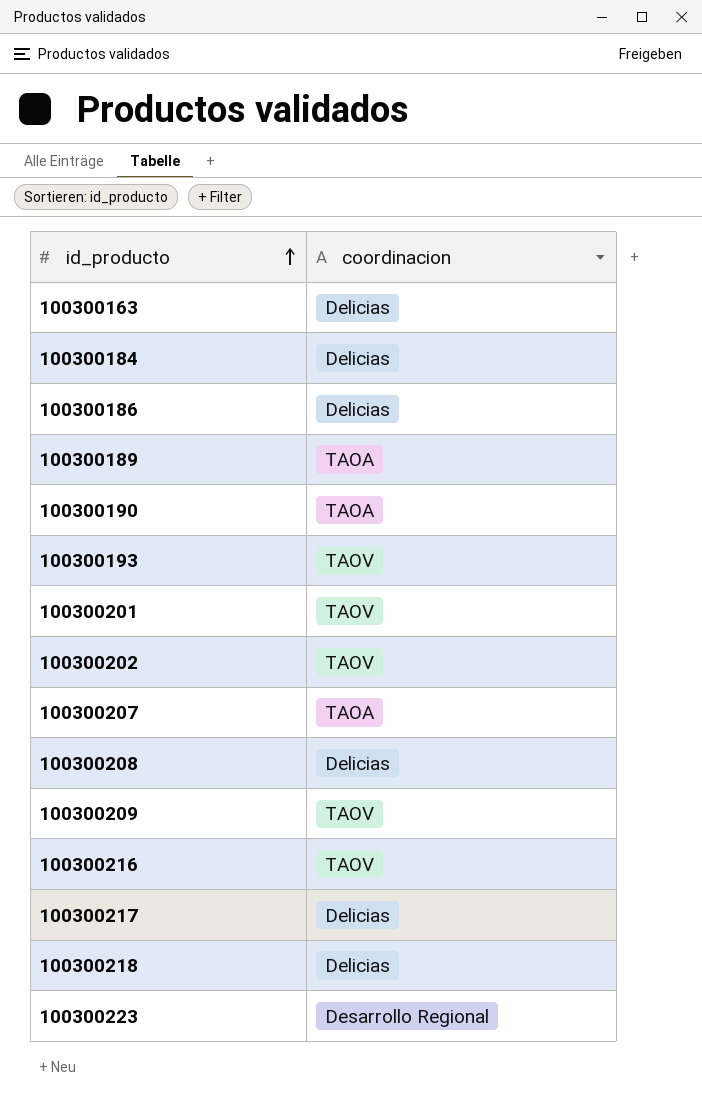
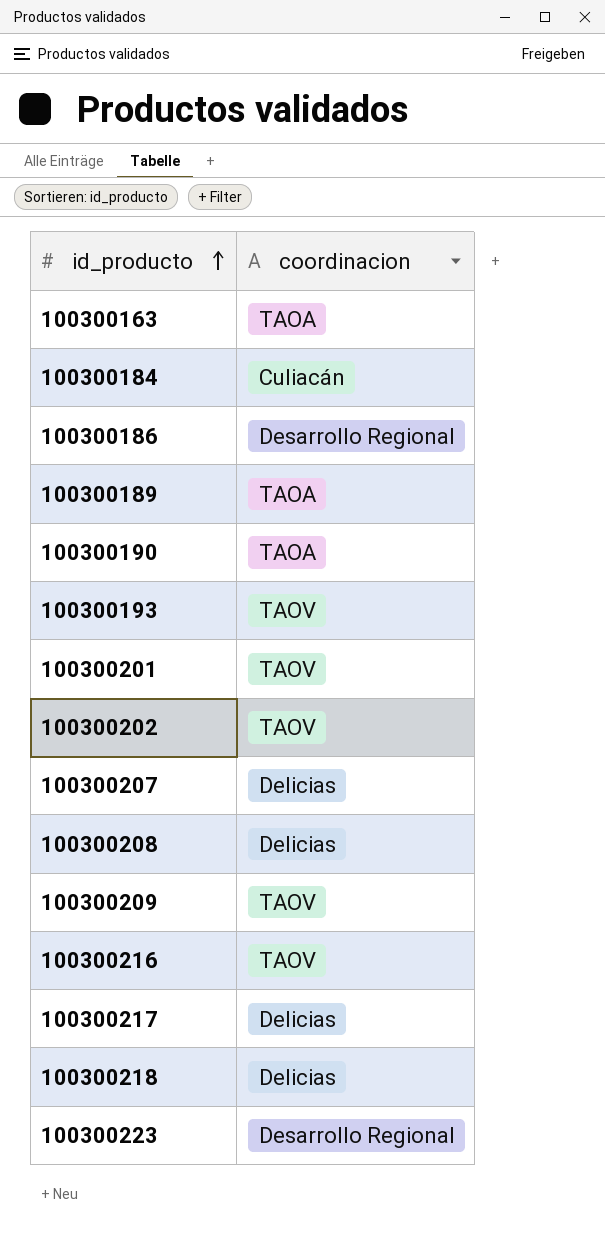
100300163 | coordinacion: Delicias -> TAOA
100300184 | coordinacion: Delicias -> Culiacán
100300186 | coordinacion: Delicias -> Desarrollo Regional
100300207 | coordinacion: TAOA -> Delicias

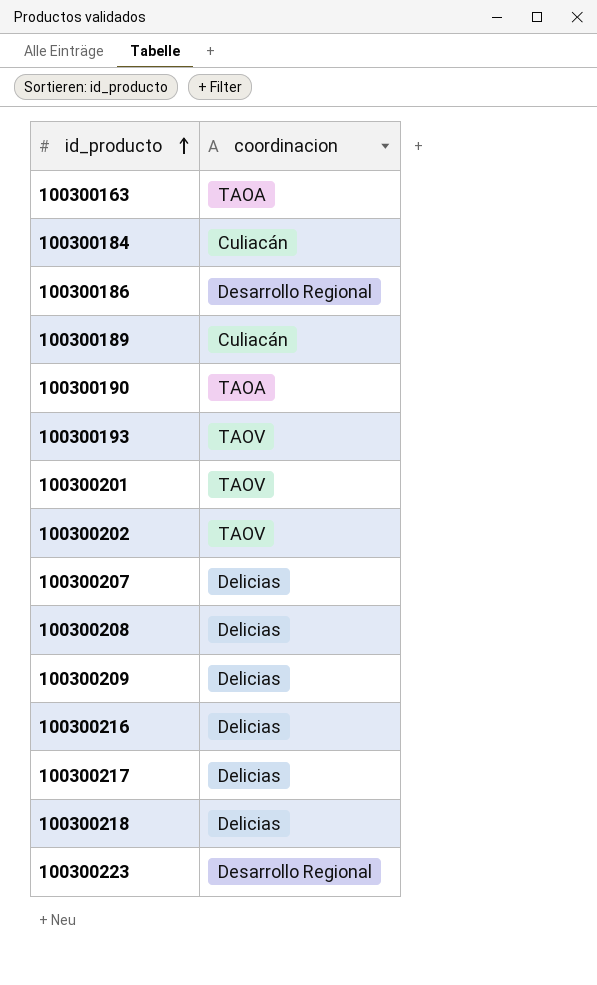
100300189 | coordinacion: TAOA -> Culiacán
100300209 | coordinacion: TAOV -> Delicias
100300216 | coordinacion: TAOV -> Delicias

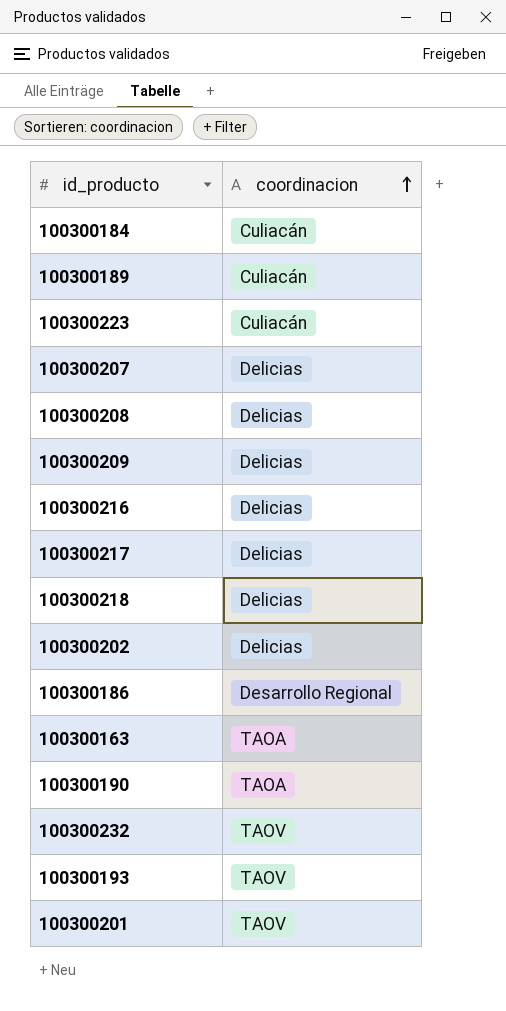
row order: id_producto ascending -> coordinacion ascending
100300223 | coordinacion: Desarrollo Regional -> Culiacán
100300202 | coordinacion: TAOV -> Delicias
row 100300232: none -> TAOV

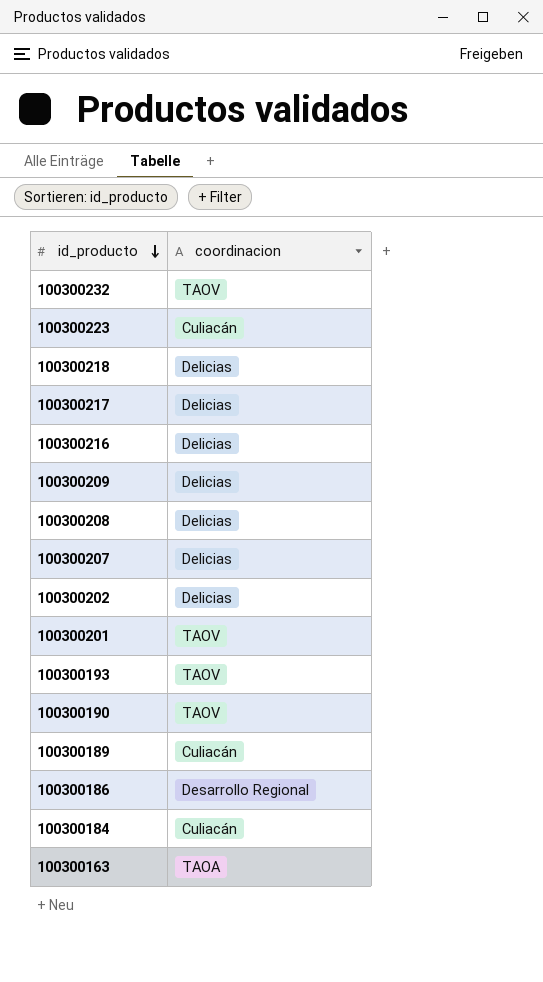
row order: coordinacion ascending -> id_producto descending
100300190 | coordinacion: TAOA -> TAOV

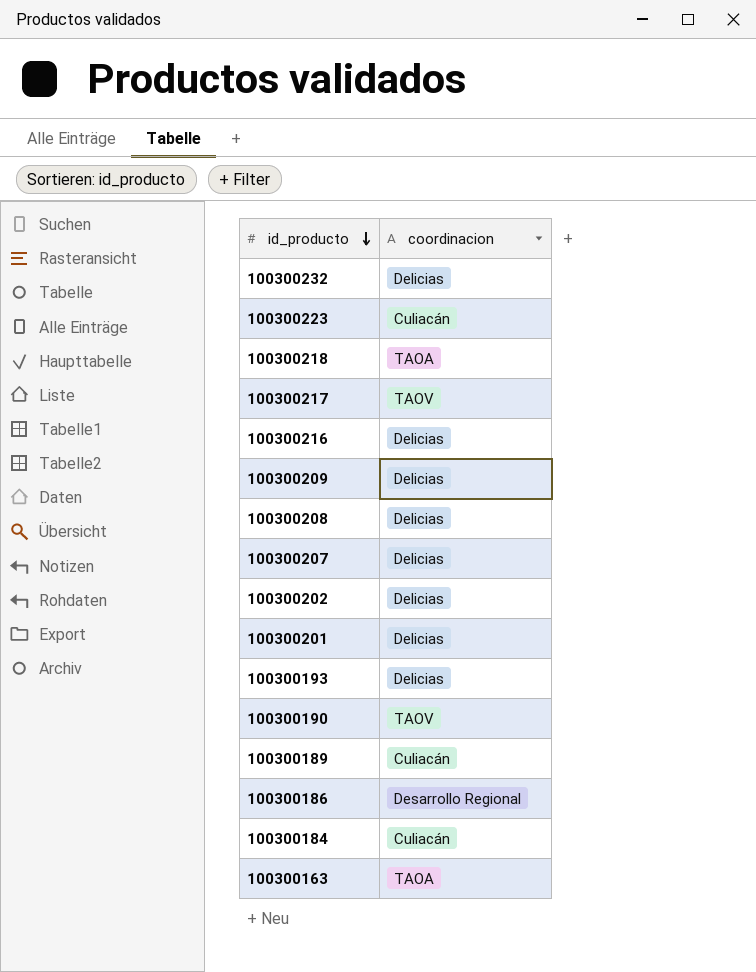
100300232 | coordinacion: TAOV -> Delicias
100300218 | coordinacion: Delicias -> TAOA
100300217 | coordinacion: Delicias -> TAOV
100300201 | coordinacion: TAOV -> Delicias
100300193 | coordinacion: TAOV -> Delicias

